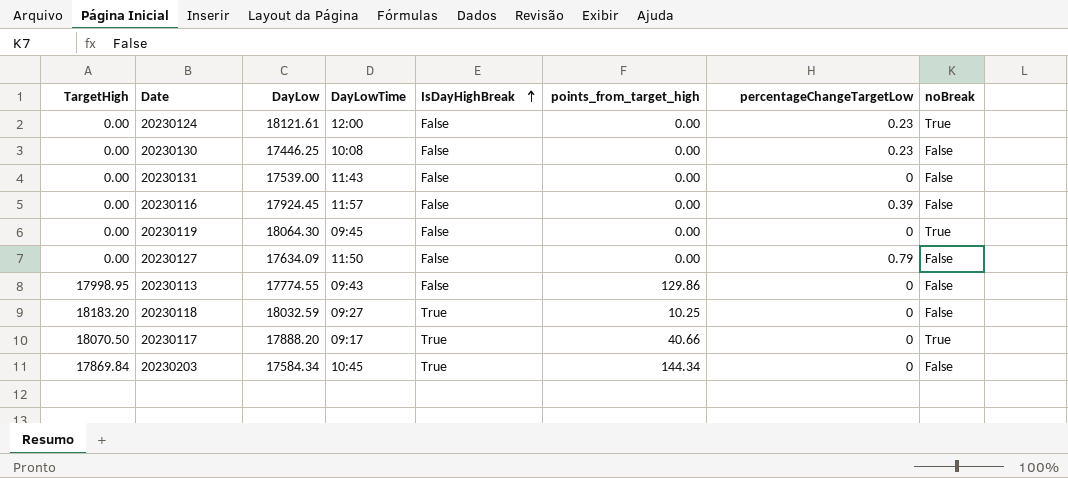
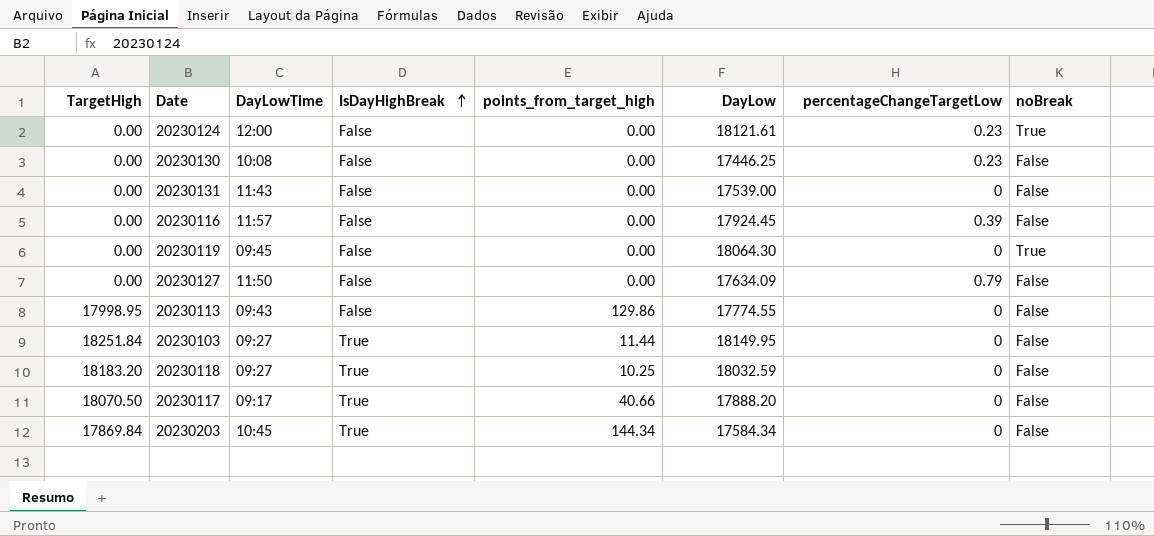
column DayLow | position: 3 -> 6
row 20230103: none -> 18251.84 | 09:27 | True | 11.44 | 18149.95 | 0 | False
20230117 | noBreak: True -> False

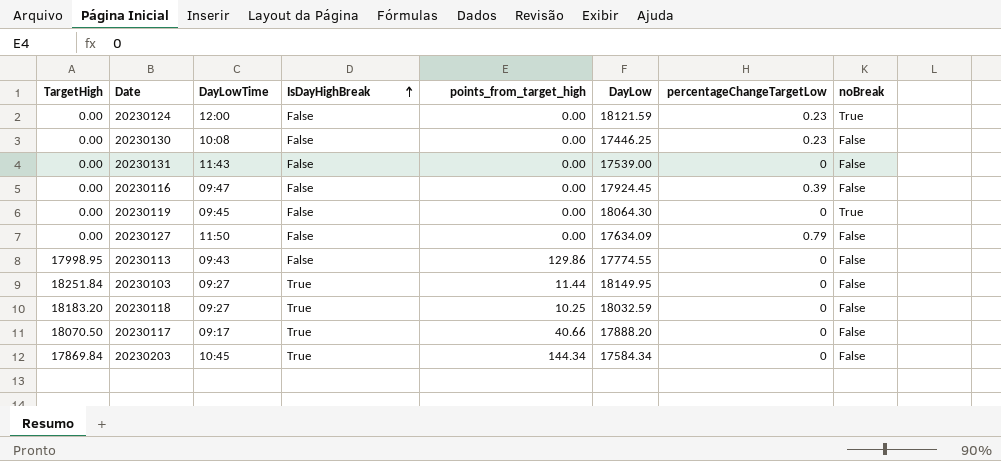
20230124 | DayLow: 18121.61 -> 18121.59
20230116 | DayLowTime: 11:57 -> 09:47

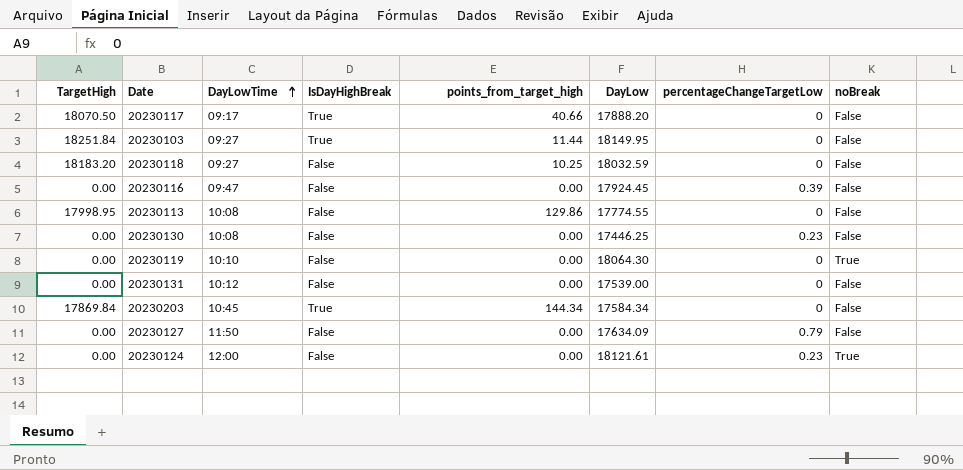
row order: IsDayHighBreak ascending -> DayLowTime ascending
20230118 | IsDayHighBreak: True -> False
20230113 | DayLowTime: 09:43 -> 10:08
20230119 | DayLowTime: 09:45 -> 10:10
20230131 | DayLowTime: 11:43 -> 10:12
20230124 | DayLow: 18121.59 -> 18121.61

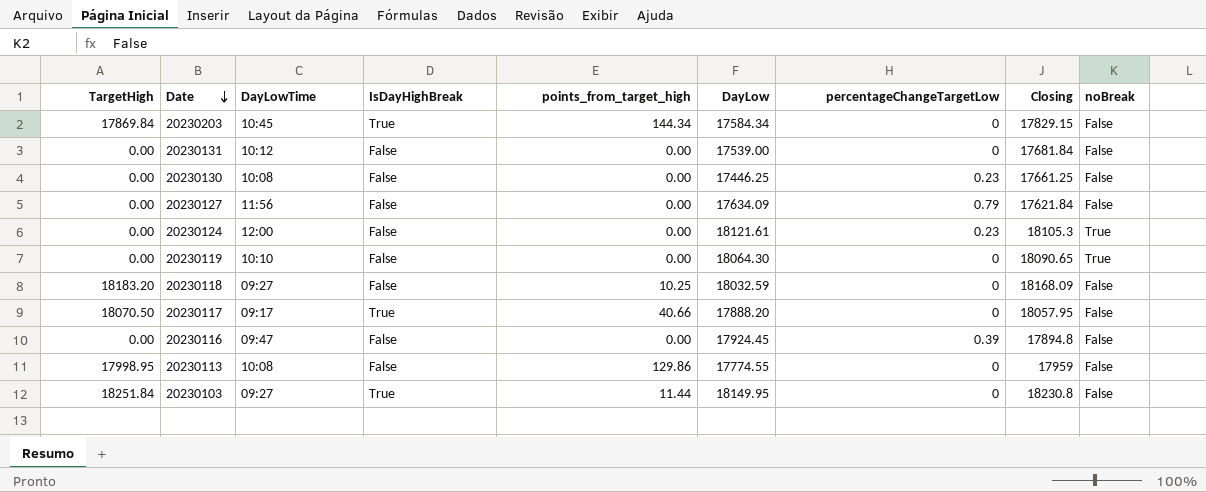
row order: DayLowTime ascending -> Date descending
column Closing | position: none -> 8
20230127 | DayLowTime: 11:50 -> 11:56

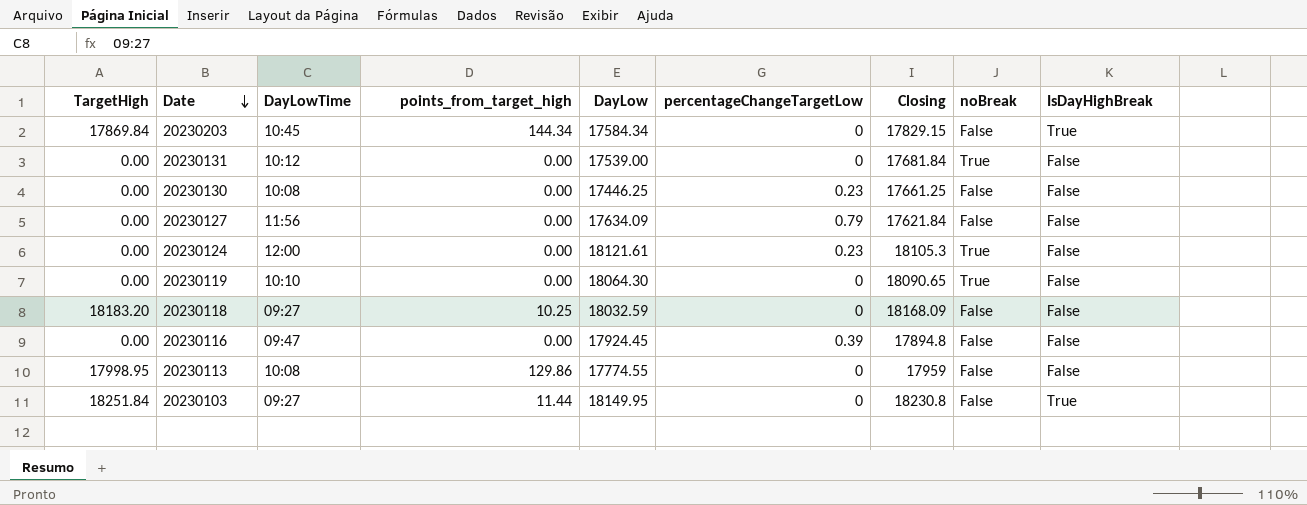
column IsDayHighBreak | position: 4 -> 9
row 20230117: 18070.50 | 09:17 | True | 40.66 | 17888.20 | 0 | 18057.95 | False -> none
20230131 | noBreak: False -> True

